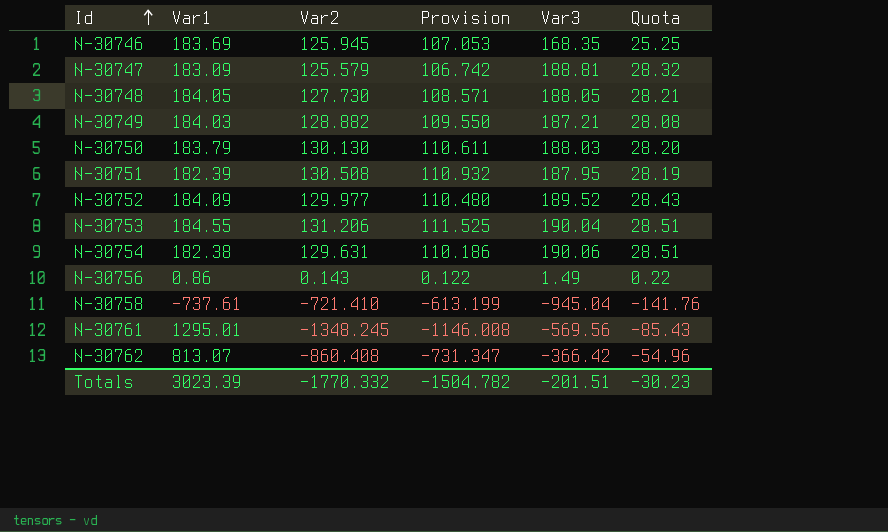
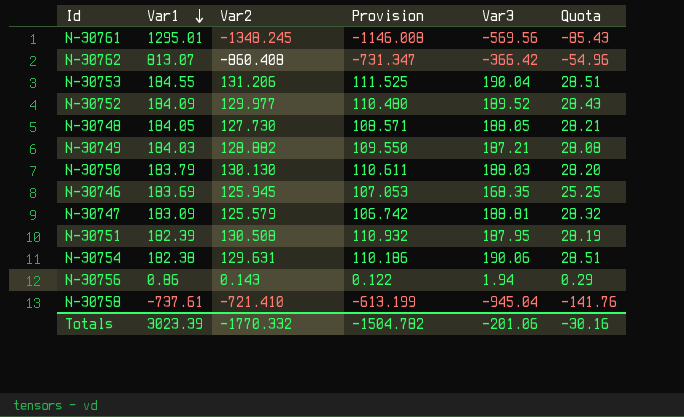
row order: Id ascending -> Var1 descending
N-30756 | Var3: 1.49 -> 1.94
N-30756 | Quota: 0.22 -> 0.29
Totals | Var3: -201.51 -> -201.06
Totals | Quota: -30.23 -> -30.16

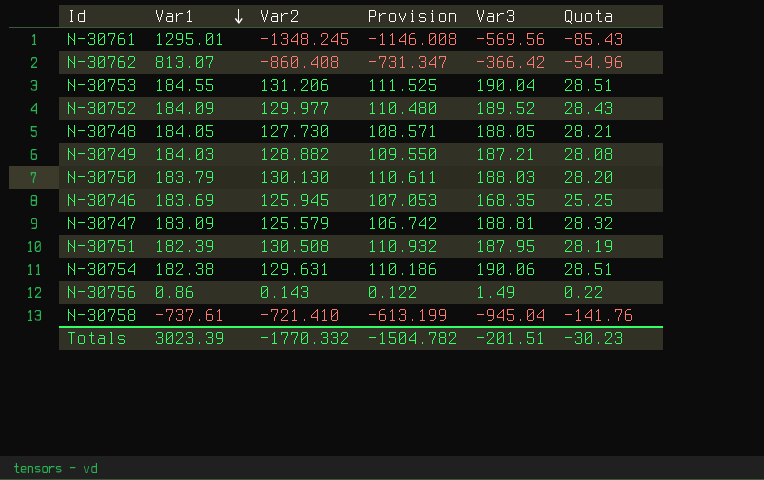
N-30756 | Var3: 1.94 -> 1.49
N-30756 | Quota: 0.29 -> 0.22
Totals | Var3: -201.06 -> -201.51
Totals | Quota: -30.16 -> -30.23

